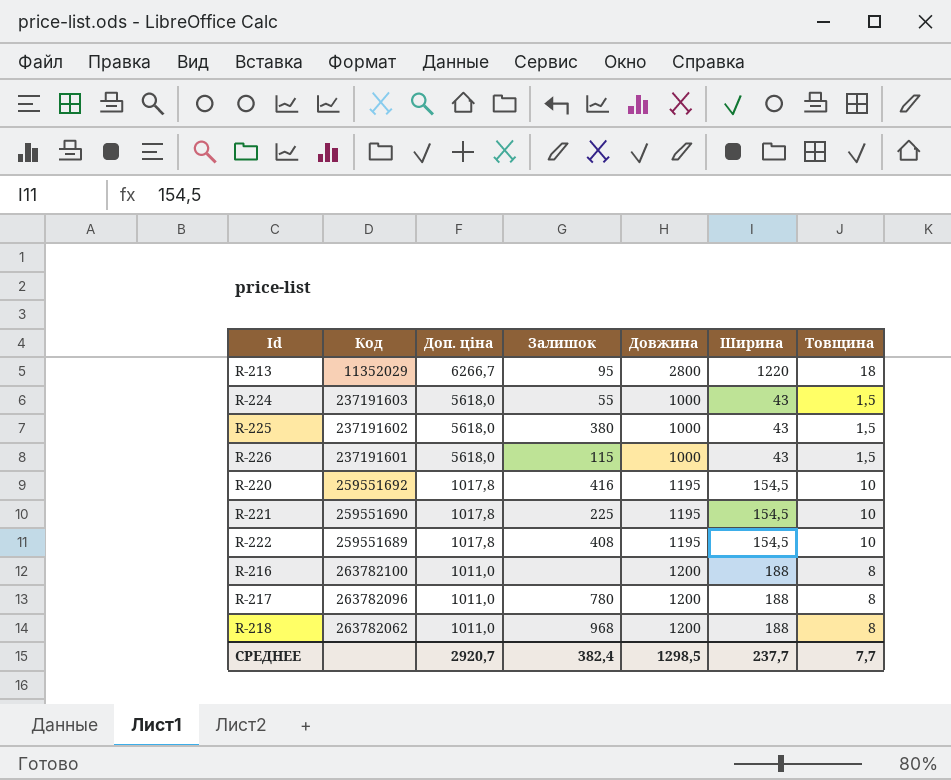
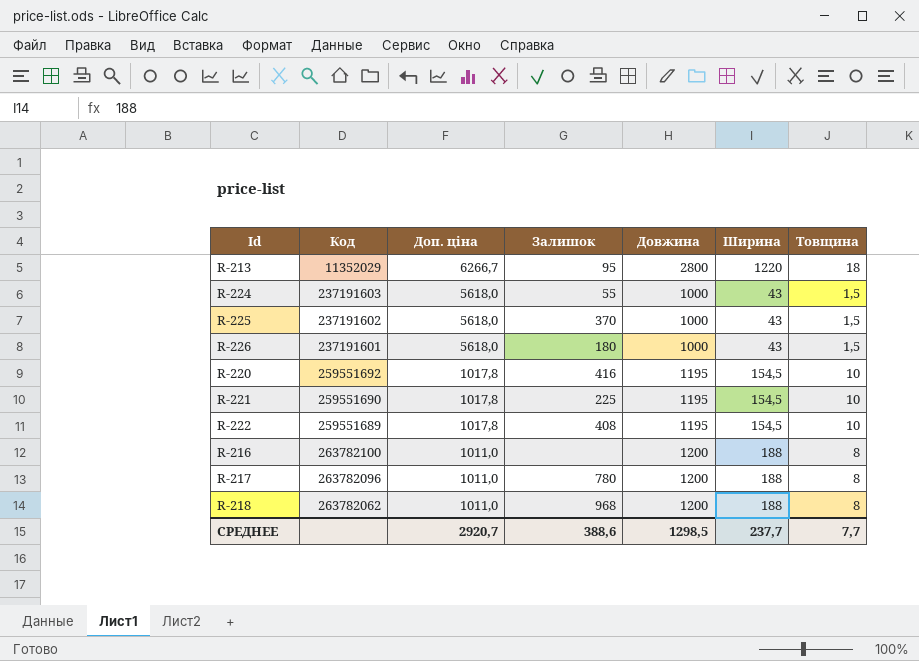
R-225 | Залишок: 380 -> 370
R-226 | Залишок: 115 -> 180
СРЕДНЕЕ | Залишок: 382,4 -> 388,6

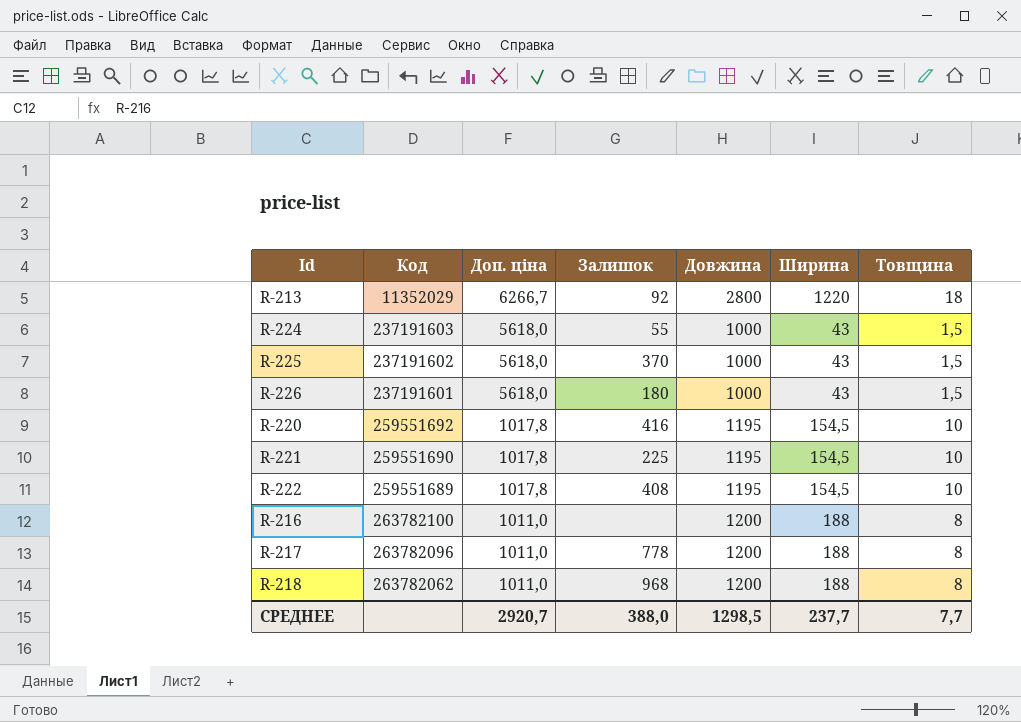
R-213 | Залишок: 95 -> 92
R-217 | Залишок: 780 -> 778
СРЕДНЕЕ | Залишок: 388,6 -> 388,0

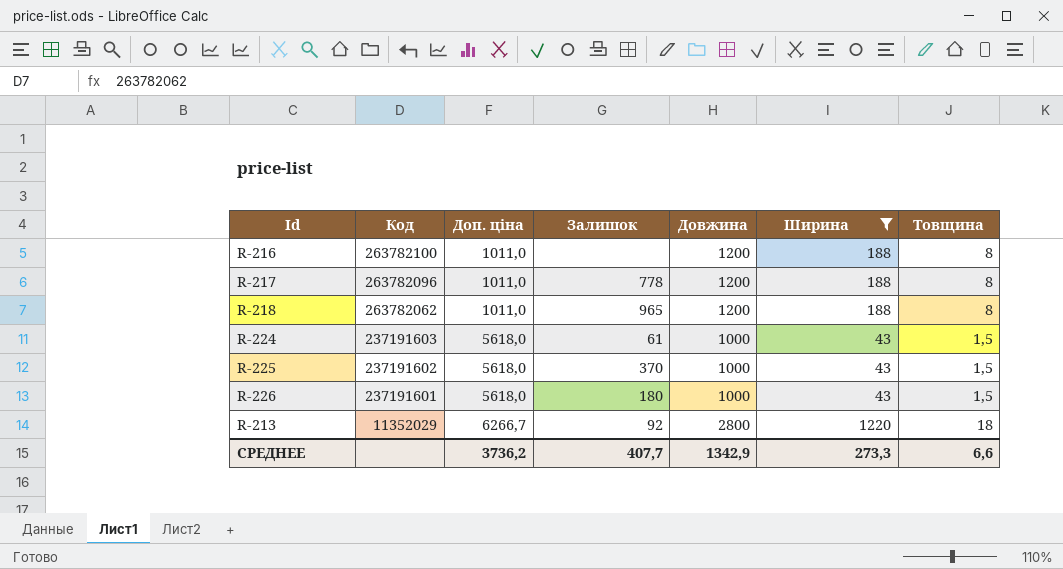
filter: none -> Ширина != 154,5
row order: Доп. ціна descending -> Код descending
R-218 | Залишок: 968 -> 965
R-224 | Залишок: 55 -> 61
СРЕДНЕЕ | Доп. ціна: 2920,7 -> 3736,2
СРЕДНЕЕ | Залишок: 388,0 -> 407,7
СРЕДНЕЕ | Довжина: 1298,5 -> 1342,9
СРЕДНЕЕ | Ширина: 237,7 -> 273,3
СРЕДНЕЕ | Товщина: 7,7 -> 6,6

